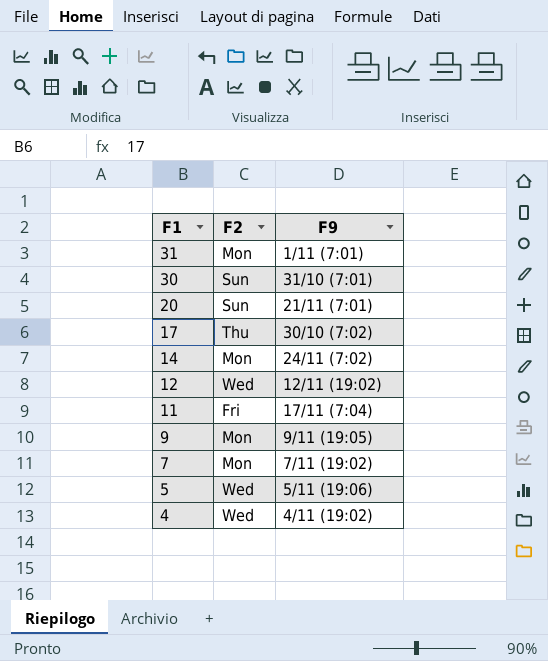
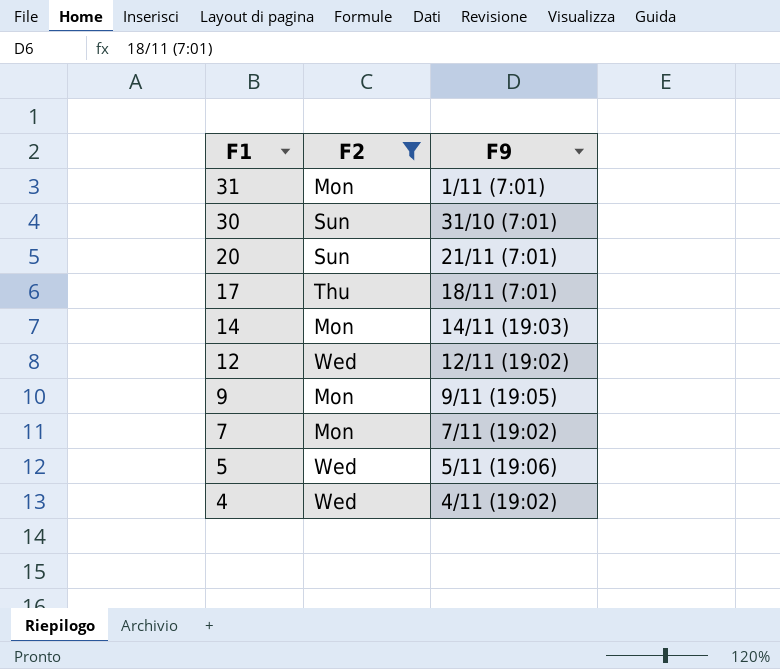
filter: none -> F2 != Fri
17 | F9: 30/10 (7:02) -> 18/11 (7:01)
14 | F9: 24/11 (7:02) -> 14/11 (19:03)

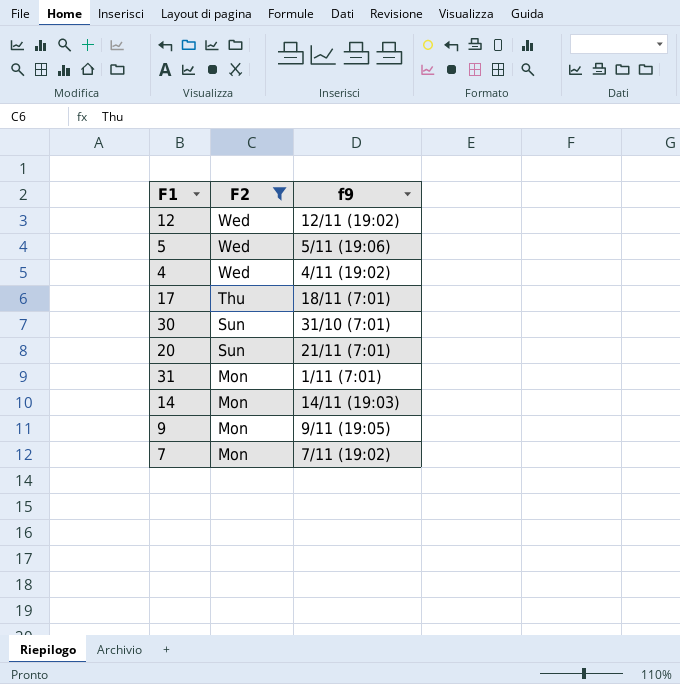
row order: F1 descending -> F2 descending
column name: F9 -> f9

